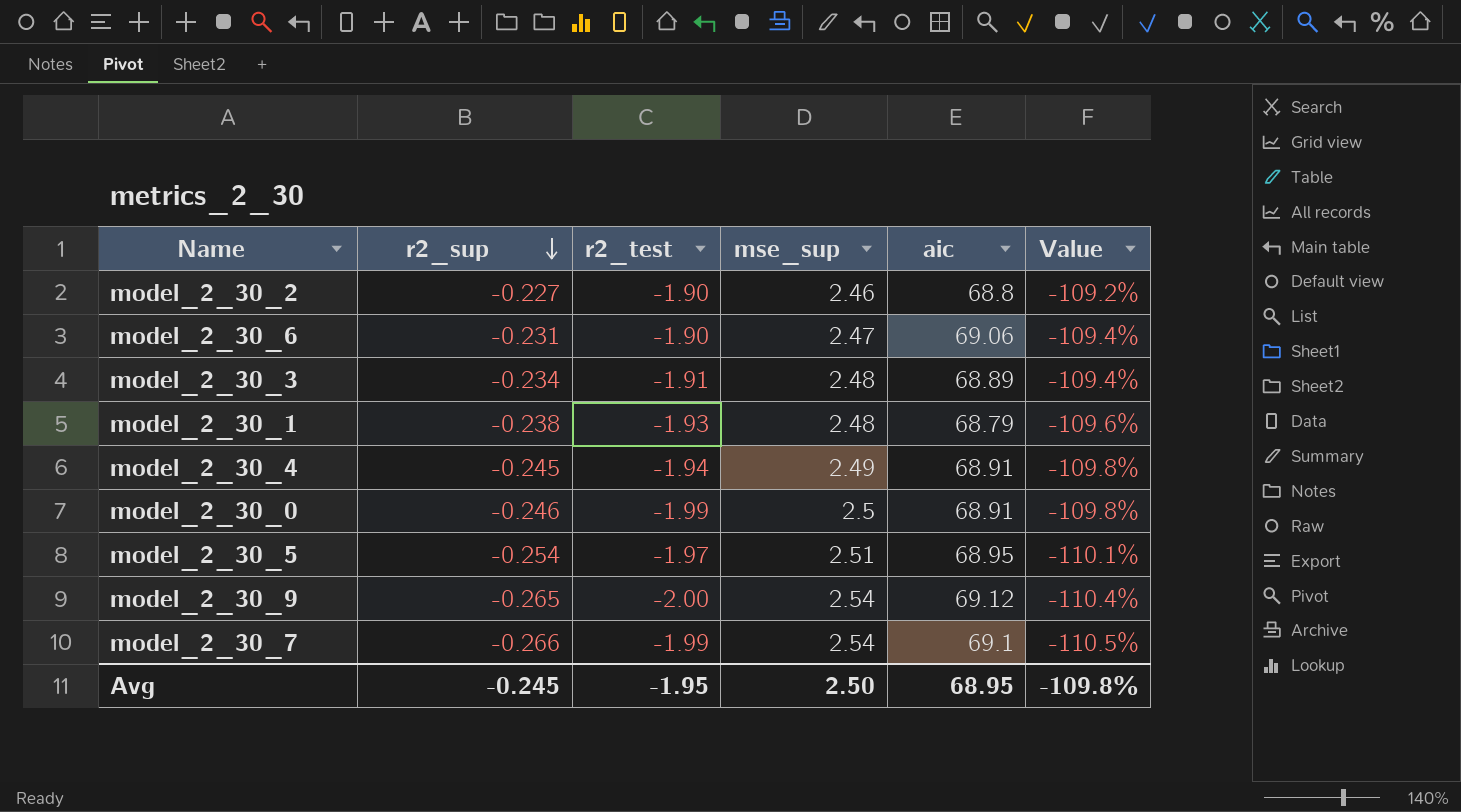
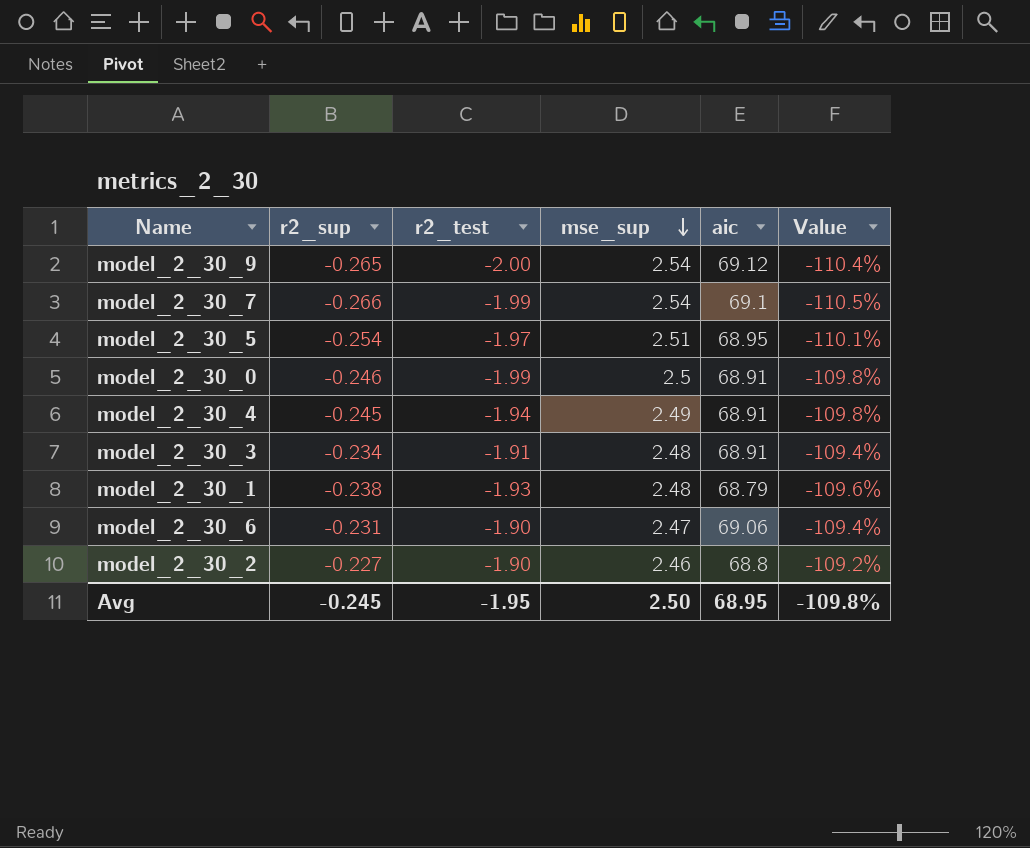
row order: r2_sup descending -> mse_sup descending
model_2_30_3 | aic: 68.89 -> 68.91

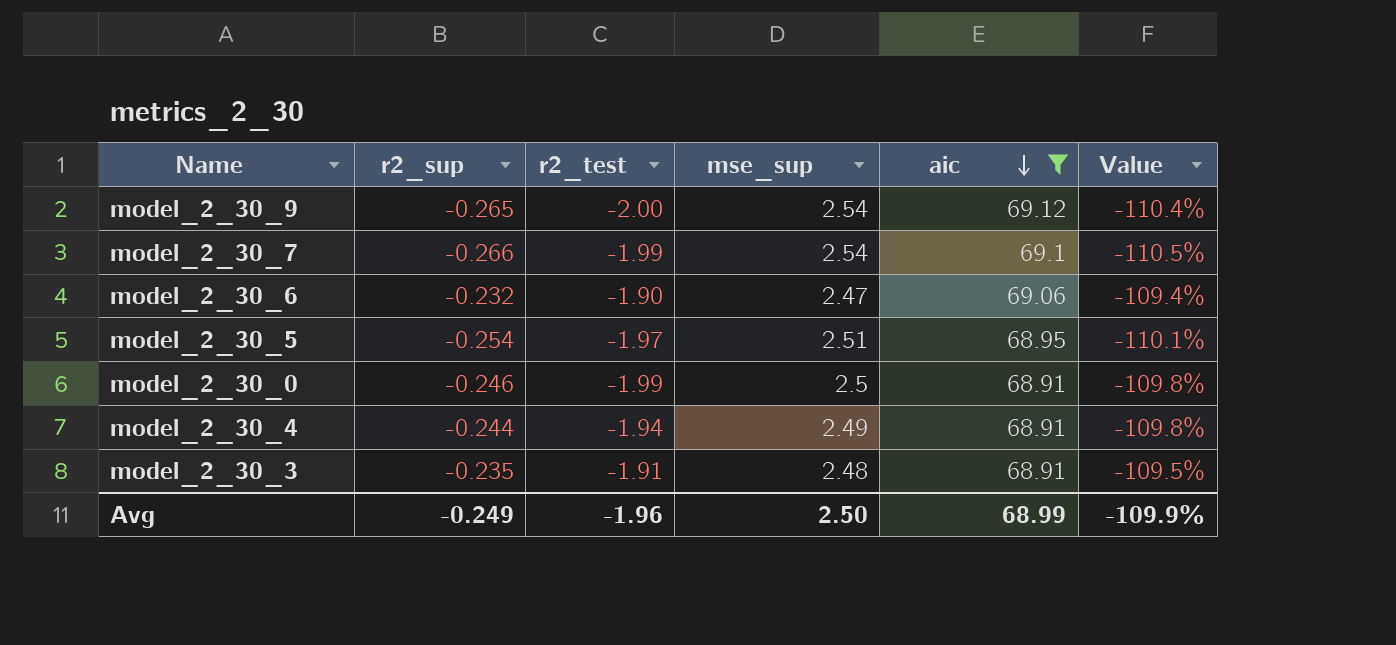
filter: none -> aic >= 68.91
row order: mse_sup descending -> aic descending
model_2_30_6 | r2_sup: -0.231 -> -0.232
model_2_30_4 | r2_sup: -0.245 -> -0.244
model_2_30_3 | r2_sup: -0.234 -> -0.235
model_2_30_3 | Value: -109.4% -> -109.5%
Avg | r2_sup: -0.245 -> -0.249
Avg | r2_test: -1.95 -> -1.96
Avg | aic: 68.95 -> 68.99
Avg | Value: -109.8% -> -109.9%

